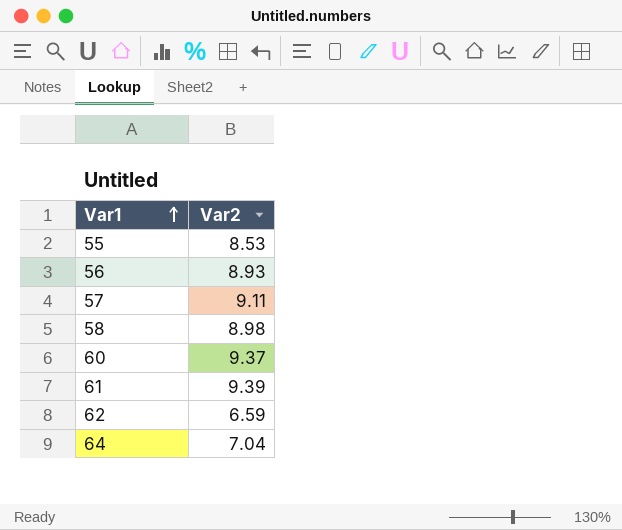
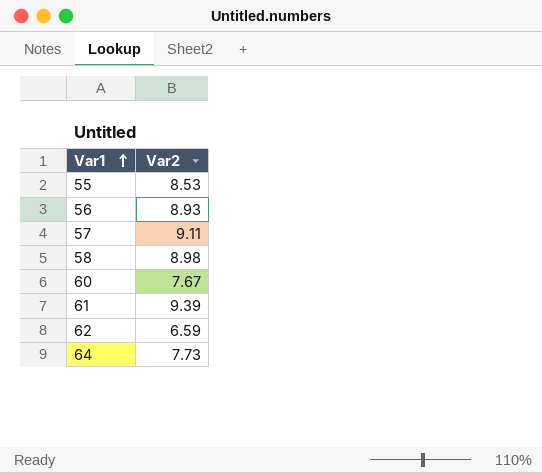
60 | Var2: 9.37 -> 7.67
64 | Var2: 7.04 -> 7.73

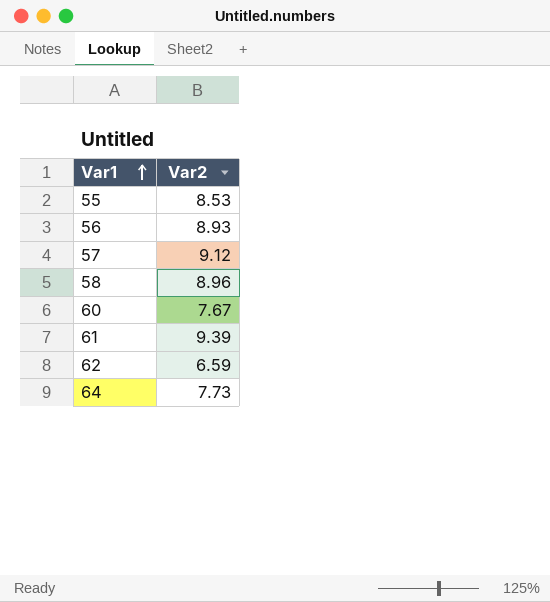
57 | Var2: 9.11 -> 9.12
58 | Var2: 8.98 -> 8.96

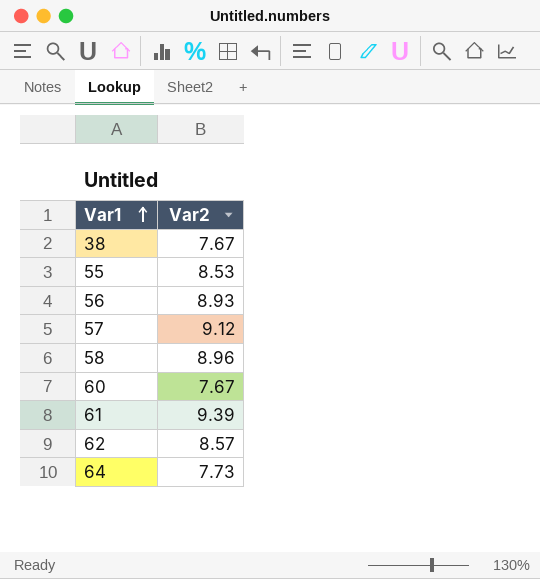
row 38: none -> 7.67
62 | Var2: 6.59 -> 8.57

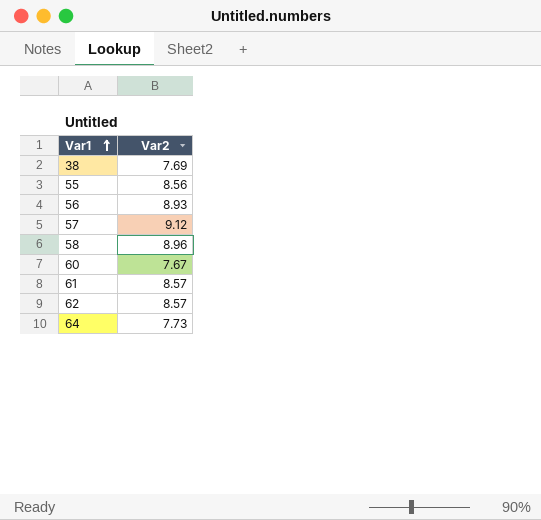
38 | Var2: 7.67 -> 7.69
55 | Var2: 8.53 -> 8.56
61 | Var2: 9.39 -> 8.57

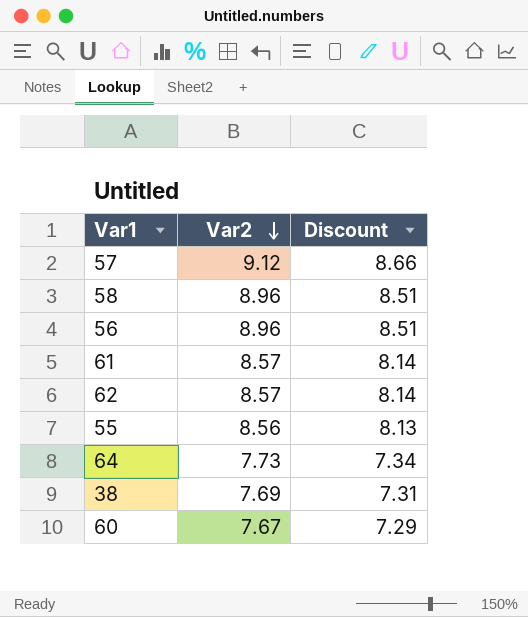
row order: Var1 ascending -> Var2 descending
column Discount | formula: none -> [Var2] * 0.95
56 | Var2: 8.93 -> 8.96

